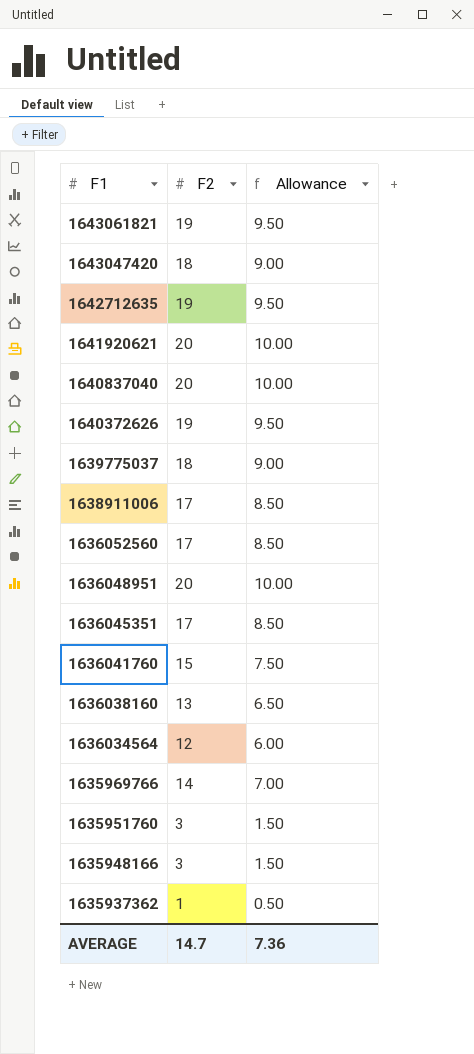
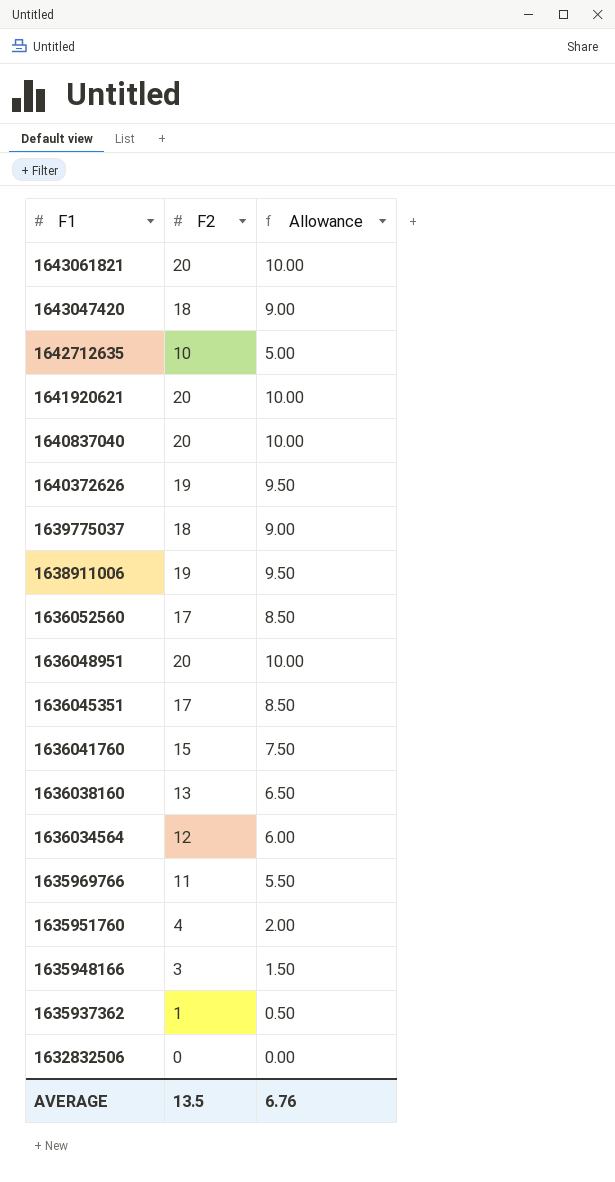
1643061821 | F2: 19 -> 20
1643061821 | Allowance: 9.50 -> 10.00
1642712635 | F2: 19 -> 10
1642712635 | Allowance: 9.50 -> 5.00
1638911006 | F2: 17 -> 19
1638911006 | Allowance: 8.50 -> 9.50
1635969766 | F2: 14 -> 11
1635969766 | Allowance: 7.00 -> 5.50
1635951760 | F2: 3 -> 4
1635951760 | Allowance: 1.50 -> 2.00
row 1632832506: none -> 0 | 0.00
AVERAGE | F2: 14.7 -> 13.5
AVERAGE | Allowance: 7.36 -> 6.76

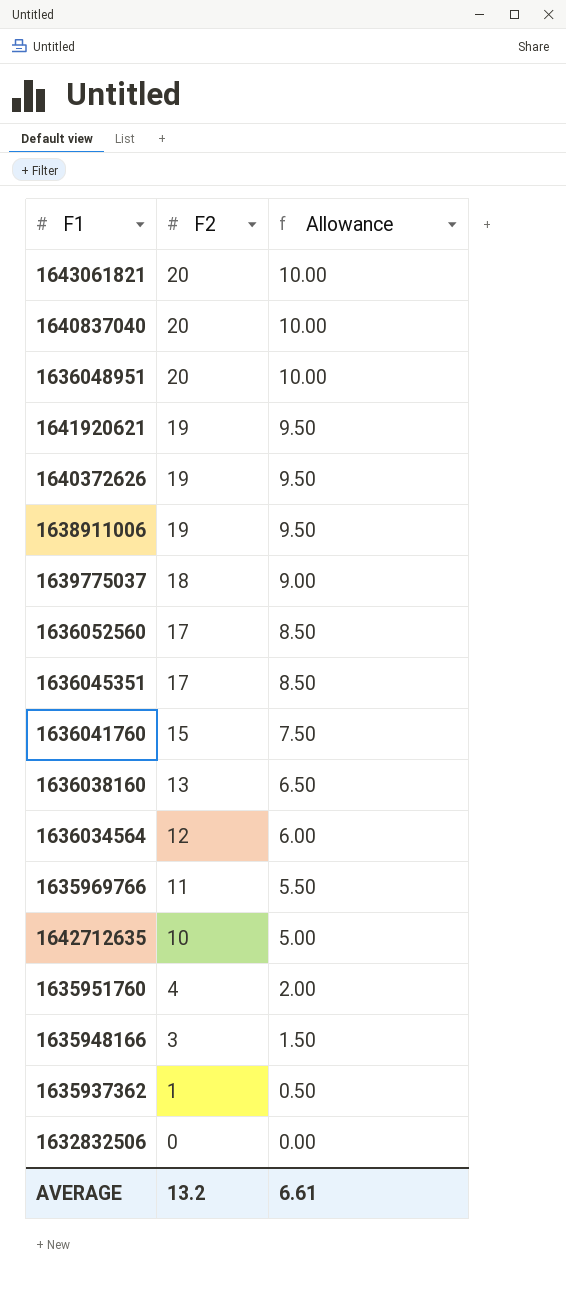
row order: F1 descending -> F2 descending
row 1643047420: 18 | 9.00 -> none
1641920621 | F2: 20 -> 19
1641920621 | Allowance: 10.00 -> 9.50
AVERAGE | F2: 13.5 -> 13.2
AVERAGE | Allowance: 6.76 -> 6.61

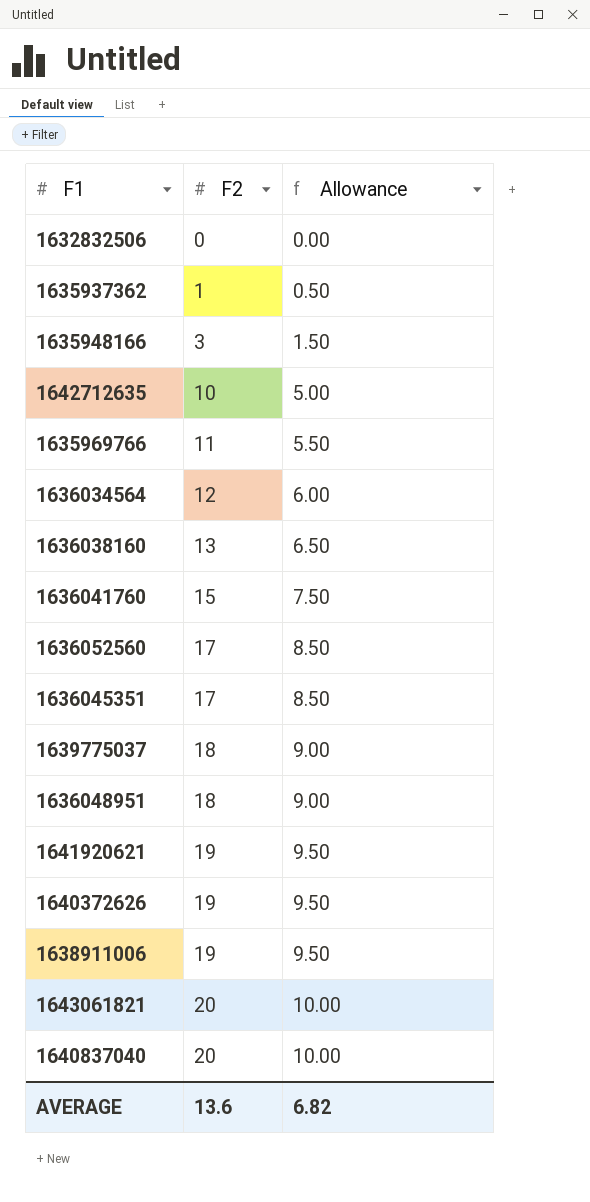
row order: F2 descending -> F2 ascending
row 1635951760: 4 | 2.00 -> none
1636048951 | F2: 20 -> 18
1636048951 | Allowance: 10.00 -> 9.00
AVERAGE | F2: 13.2 -> 13.6
AVERAGE | Allowance: 6.61 -> 6.82

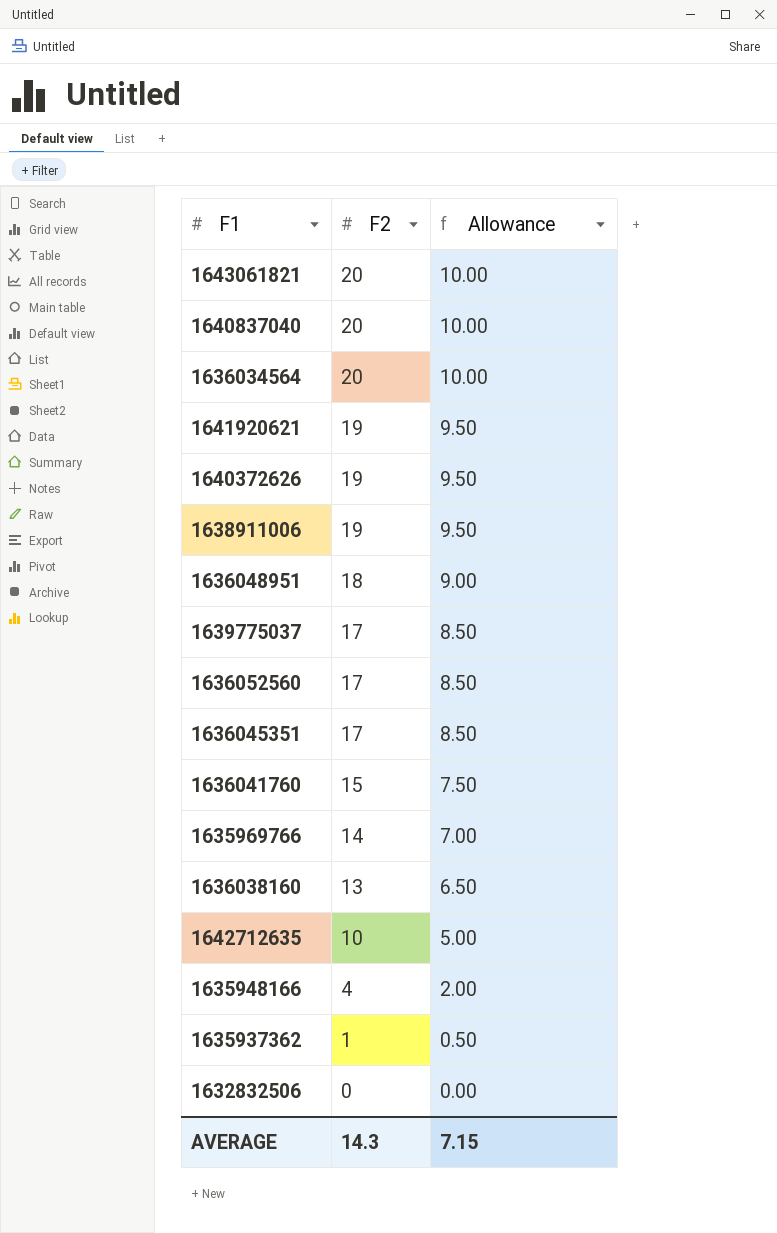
row order: F2 ascending -> F2 descending
1636034564 | F2: 12 -> 20
1636034564 | Allowance: 6.00 -> 10.00
1639775037 | F2: 18 -> 17
1639775037 | Allowance: 9.00 -> 8.50
1635969766 | F2: 11 -> 14
1635969766 | Allowance: 5.50 -> 7.00
1635948166 | F2: 3 -> 4
1635948166 | Allowance: 1.50 -> 2.00
AVERAGE | F2: 13.6 -> 14.3
AVERAGE | Allowance: 6.82 -> 7.15

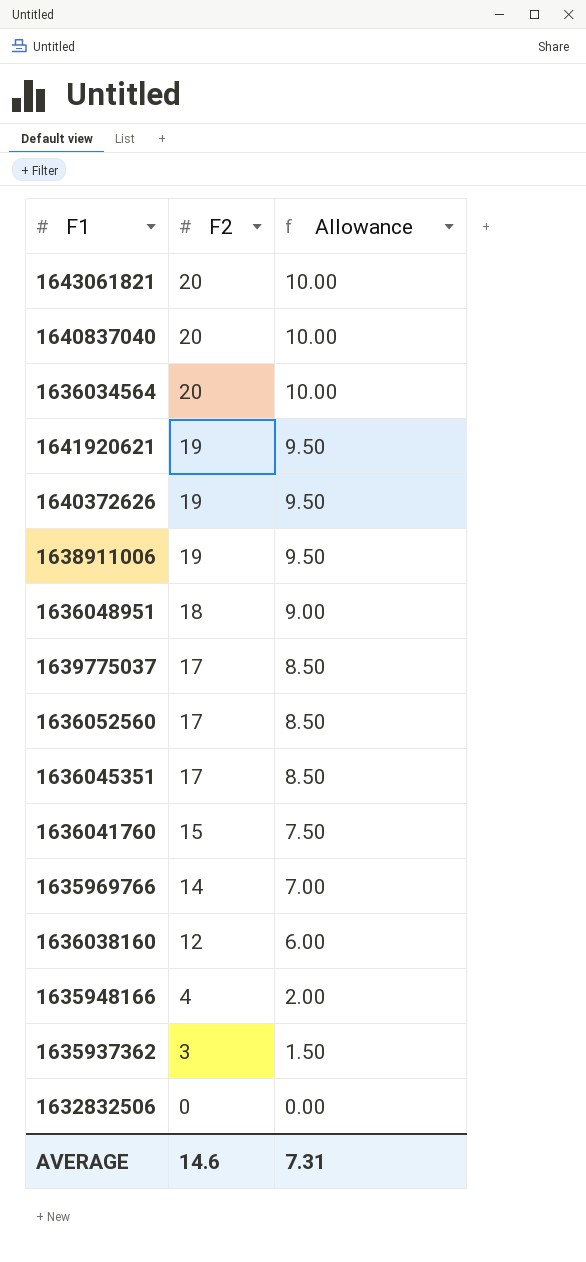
row 1642712635: 10 | 5.00 -> none
1636038160 | F2: 13 -> 12
1636038160 | Allowance: 6.50 -> 6.00
1635937362 | F2: 1 -> 3
1635937362 | Allowance: 0.50 -> 1.50
AVERAGE | F2: 14.3 -> 14.6
AVERAGE | Allowance: 7.15 -> 7.31

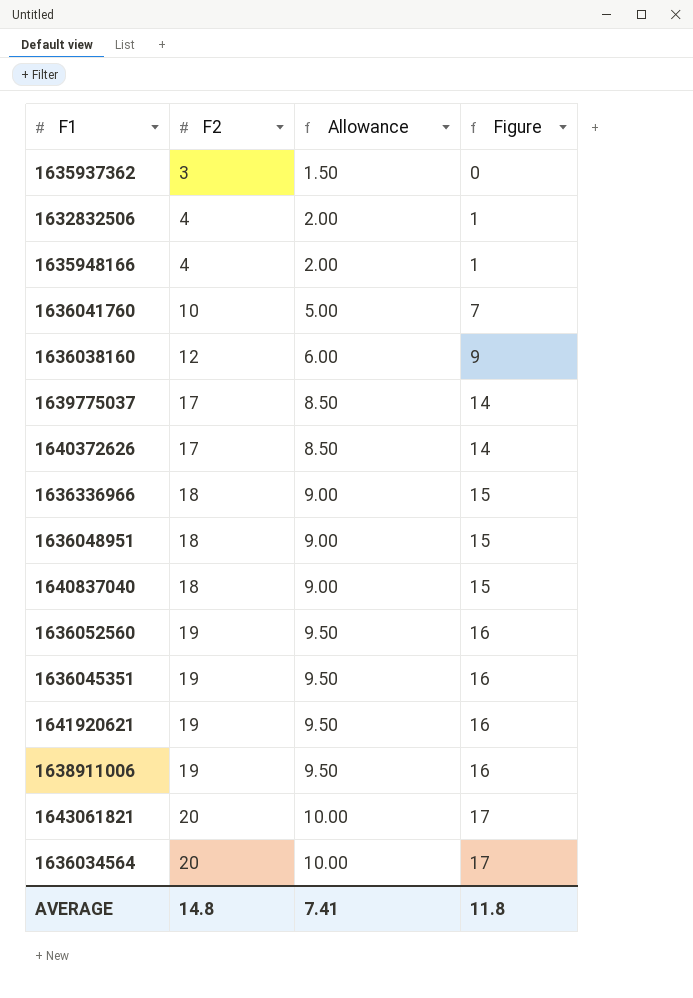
row order: F2 descending -> F2 ascending
column Figure | formula: none -> [F2] - 3
row 1635969766: 14 | 7.00 -> none
1632832506 | F2: 0 -> 4
1632832506 | Allowance: 0.00 -> 2.00
1636041760 | F2: 15 -> 10
1636041760 | Allowance: 7.50 -> 5.00
1640372626 | F2: 19 -> 17
1640372626 | Allowance: 9.50 -> 8.50
row 1636336966: none -> 18 | 9.00 | 15
1640837040 | F2: 20 -> 18
1640837040 | Allowance: 10.00 -> 9.00
1636052560 | F2: 17 -> 19
1636052560 | Allowance: 8.50 -> 9.50
1636045351 | F2: 17 -> 19
1636045351 | Allowance: 8.50 -> 9.50
AVERAGE | F2: 14.6 -> 14.8
AVERAGE | Allowance: 7.31 -> 7.41

